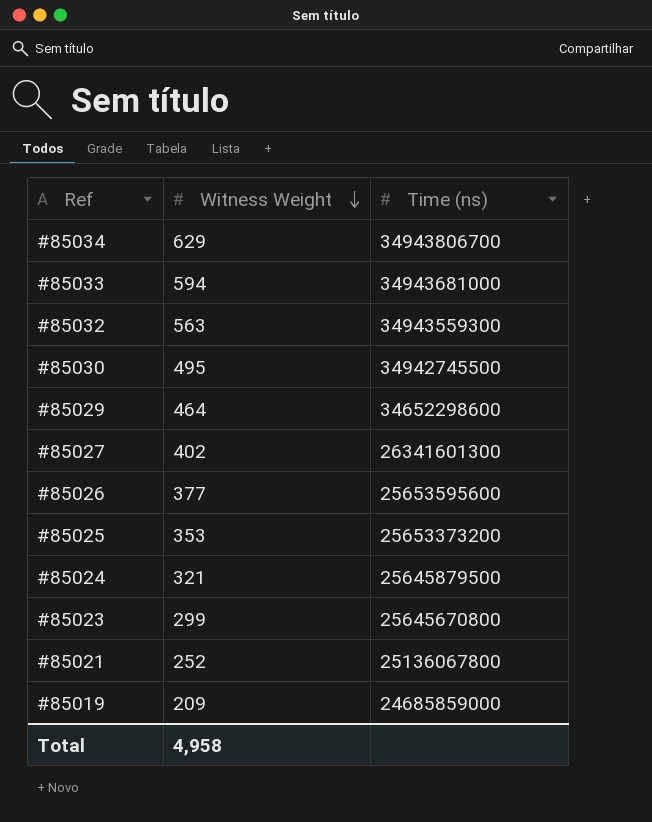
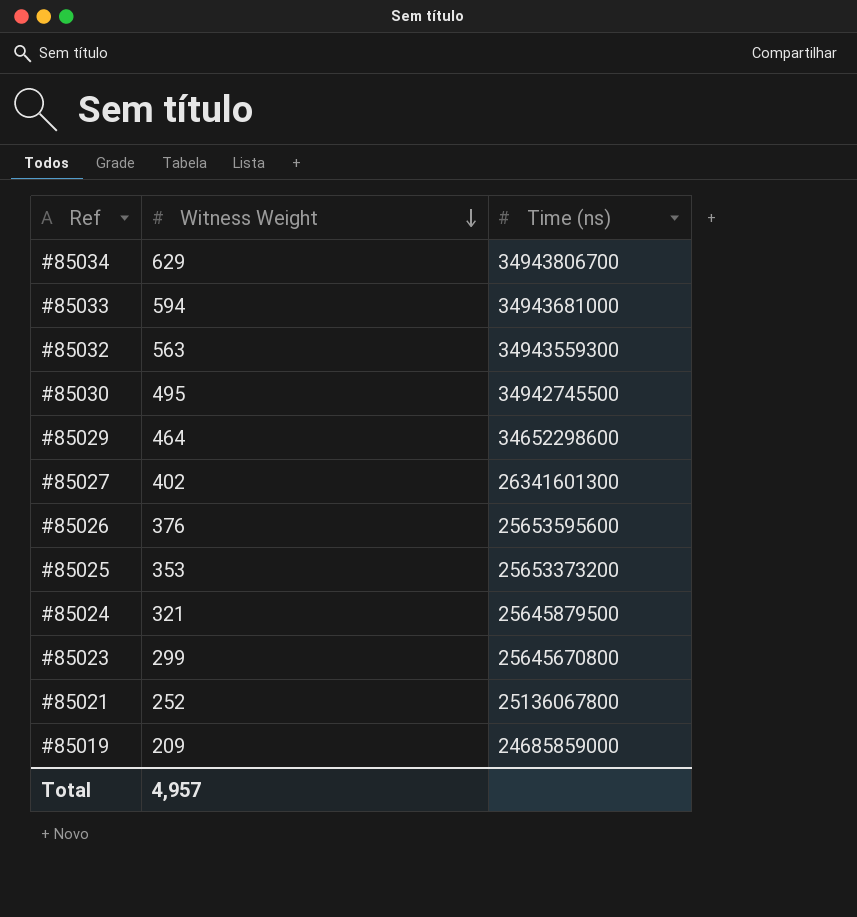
#85026 | Witness Weight: 377 -> 376
Total | Witness Weight: 4,958 -> 4,957

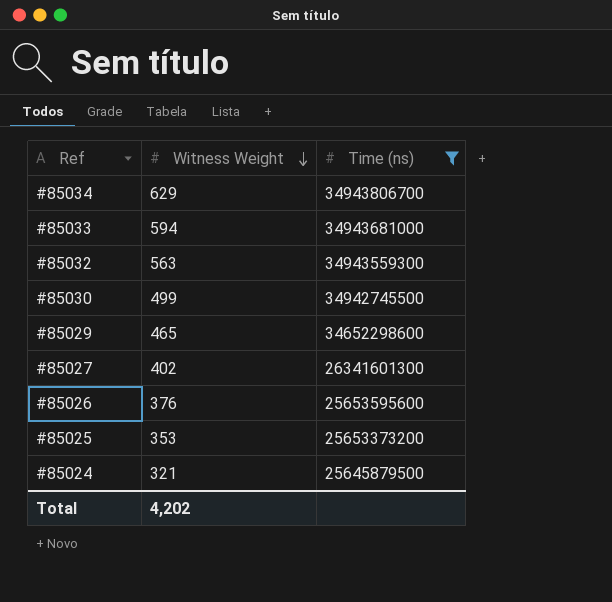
filter: none -> Time (ns) >= 25645879500
#85030 | Witness Weight: 495 -> 499
#85029 | Witness Weight: 464 -> 465
Total | Witness Weight: 4,957 -> 4,202

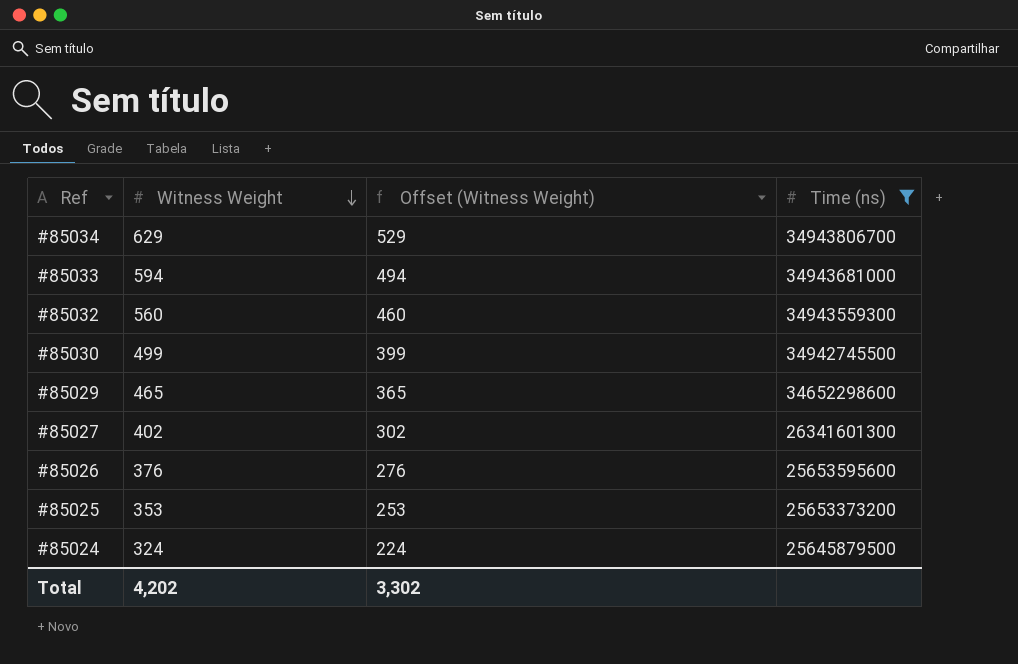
column Offset (Witness Weight) | formula: none -> [Witness Weight] - 100
#85032 | Witness Weight: 563 -> 560
#85024 | Witness Weight: 321 -> 324

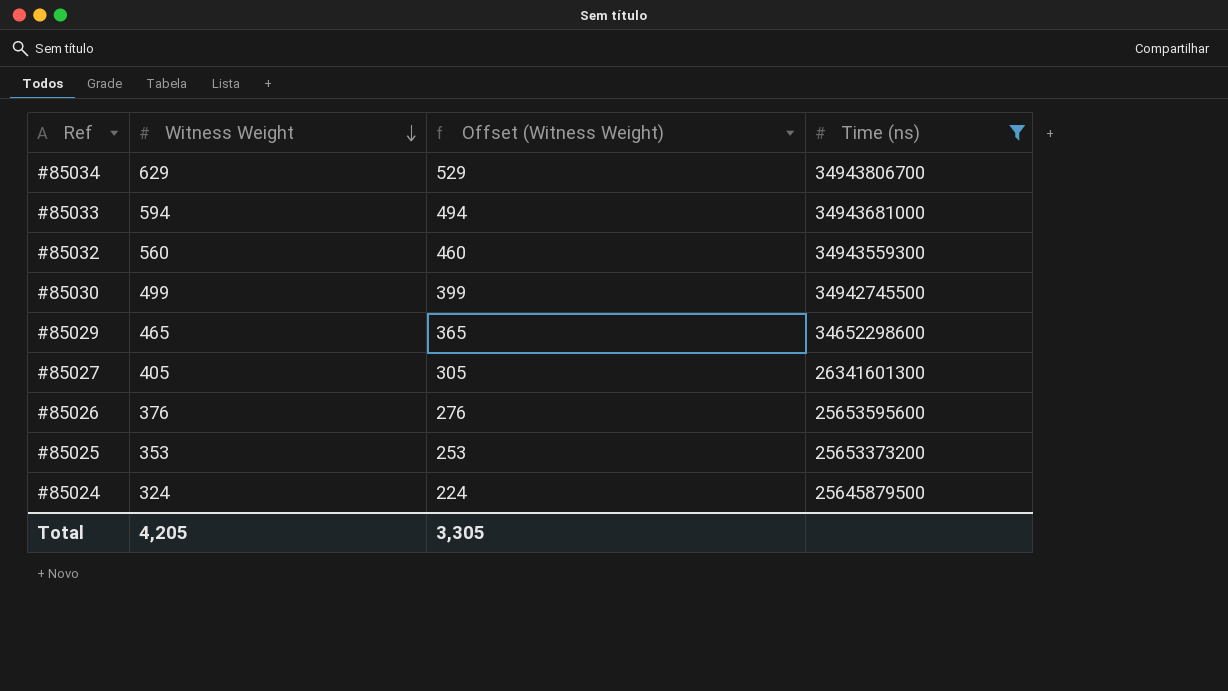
#85027 | Witness Weight: 402 -> 405
#85027 | Offset (Witness Weight): 302 -> 305
Total | Witness Weight: 4,202 -> 4,205
Total | Offset (Witness Weight): 3,302 -> 3,305

